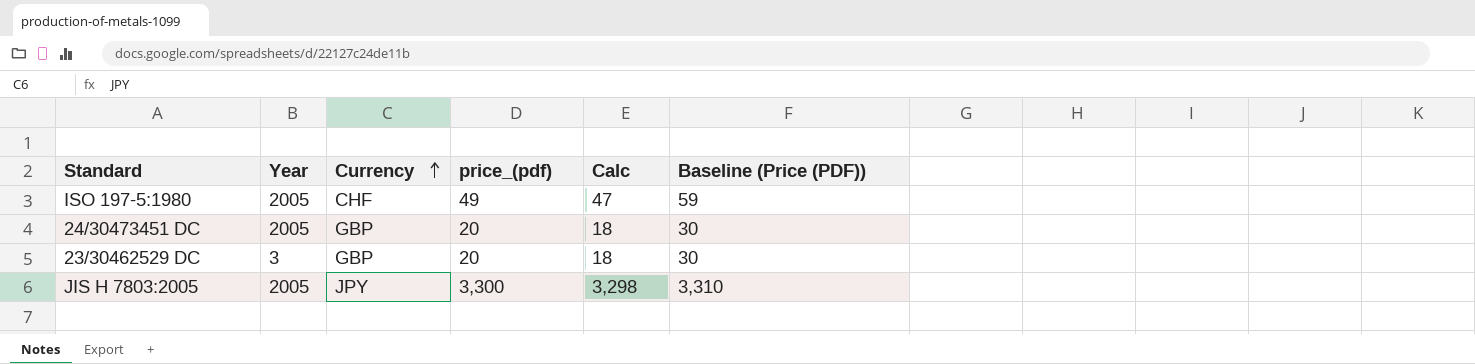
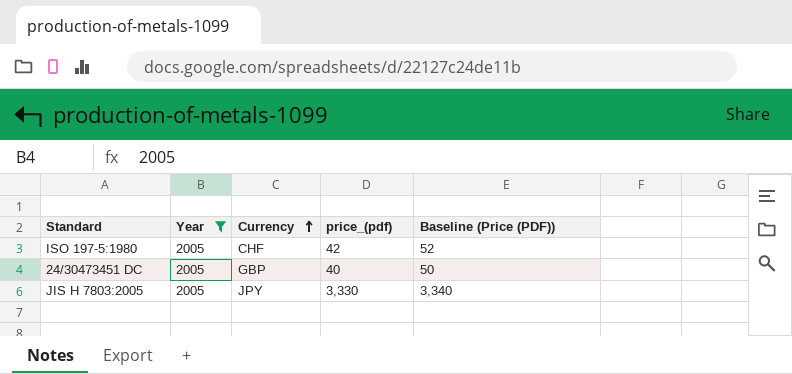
filter: none -> Year = 2005
column Calc | formula: [price_(pdf)] - 2 -> none
ISO 197-5:1980 | price_(pdf): 49 -> 42
ISO 197-5:1980 | Baseline (Price (PDF)): 59 -> 52
24/30473451 DC | price_(pdf): 20 -> 40
24/30473451 DC | Baseline (Price (PDF)): 30 -> 50
JIS H 7803:2005 | price_(pdf): 3,300 -> 3,330
JIS H 7803:2005 | Baseline (Price (PDF)): 3,310 -> 3,340

